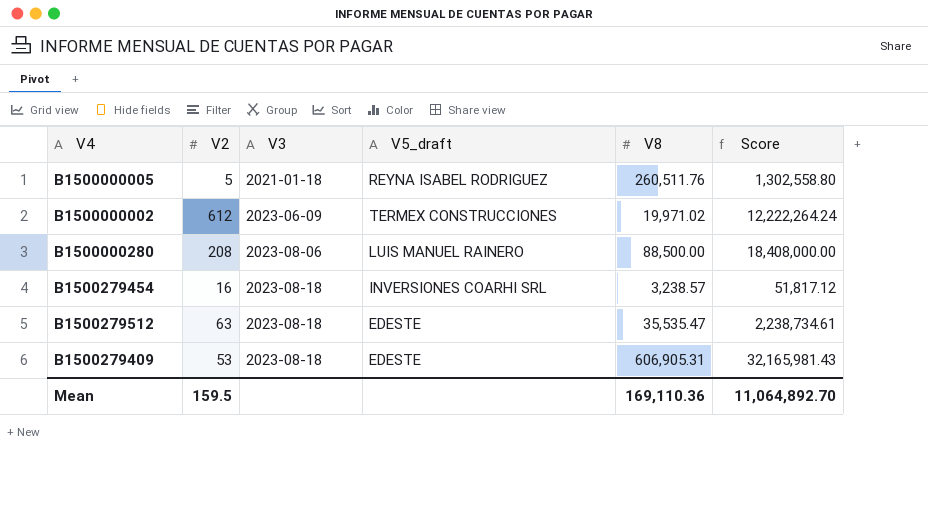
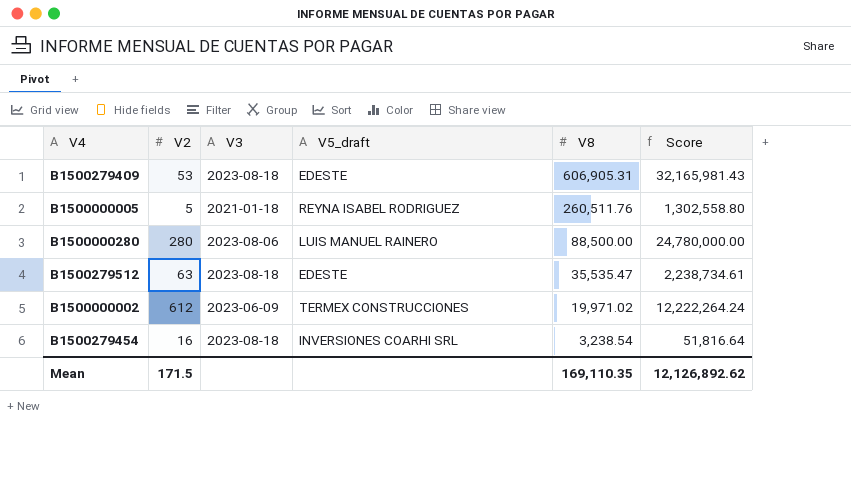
row order: V3 ascending -> V8 descending
B1500000280 | V2: 208 -> 280
B1500000280 | Score: 18,408,000.00 -> 24,780,000.00
B1500279454 | V8: 3,238.57 -> 3,238.54
B1500279454 | Score: 51,817.12 -> 51,816.64
Mean | V2: 159.5 -> 171.5
Mean | V8: 169,110.36 -> 169,110.35
Mean | Score: 11,064,892.70 -> 12,126,892.62

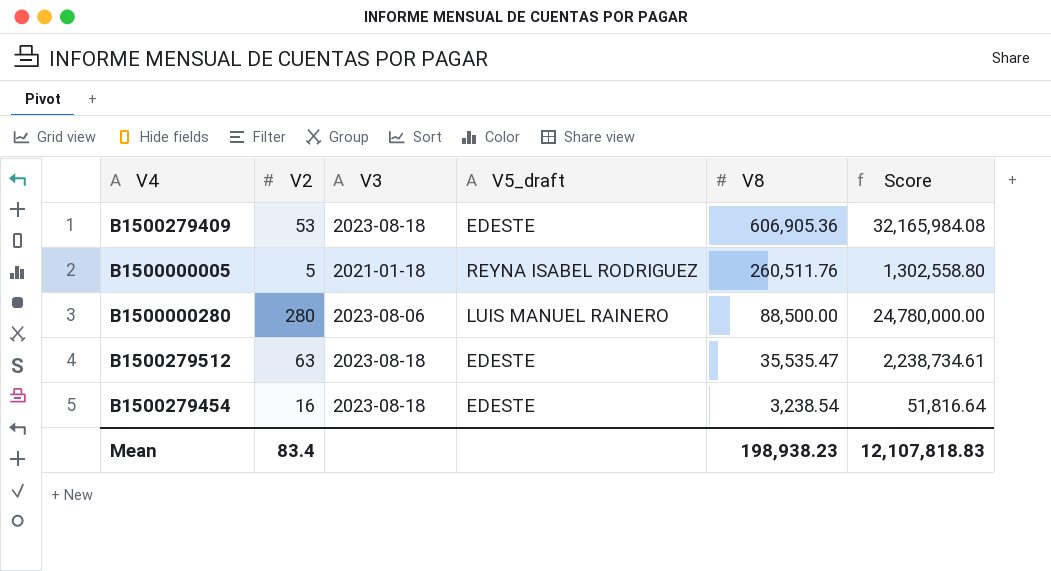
row B1500000002: 612 | 2023-06-09 | TERMEX CONSTRUCCIONES | 19,971.02 | 12,222,264.24 -> none
B1500279409 | V8: 606,905.31 -> 606,905.36
B1500279409 | Score: 32,165,981.43 -> 32,165,984.08
B1500279454 | V5_draft: INVERSIONES COARHI SRL -> EDESTE
Mean | V2: 171.5 -> 83.4
Mean | V8: 169,110.35 -> 198,938.23
Mean | Score: 12,126,892.62 -> 12,107,818.83

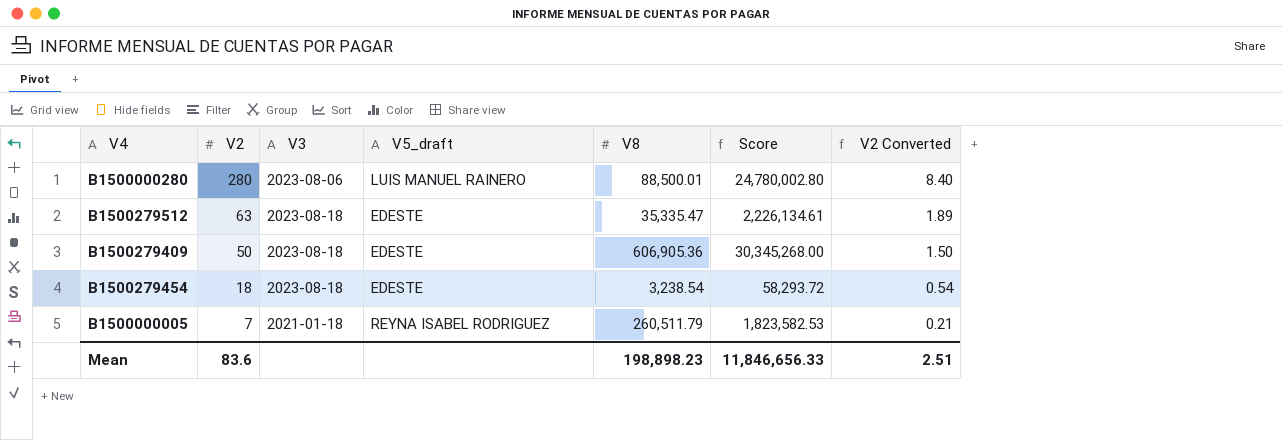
row order: V8 descending -> V2 descending
column V2 Converted | formula: none -> [V2] * 0.03
B1500000280 | V8: 88,500.00 -> 88,500.01
B1500000280 | Score: 24,780,000.00 -> 24,780,002.80
B1500279512 | V8: 35,535.47 -> 35,335.47
B1500279512 | Score: 2,238,734.61 -> 2,226,134.61
B1500279409 | V2: 53 -> 50
B1500279409 | Score: 32,165,984.08 -> 30,345,268.00
B1500279454 | V2: 16 -> 18
B1500279454 | Score: 51,816.64 -> 58,293.72
B1500000005 | V2: 5 -> 7
B1500000005 | V8: 260,511.76 -> 260,511.79
B1500000005 | Score: 1,302,558.80 -> 1,823,582.53
Mean | V2: 83.4 -> 83.6
Mean | V8: 198,938.23 -> 198,898.23
Mean | Score: 12,107,818.83 -> 11,846,656.33

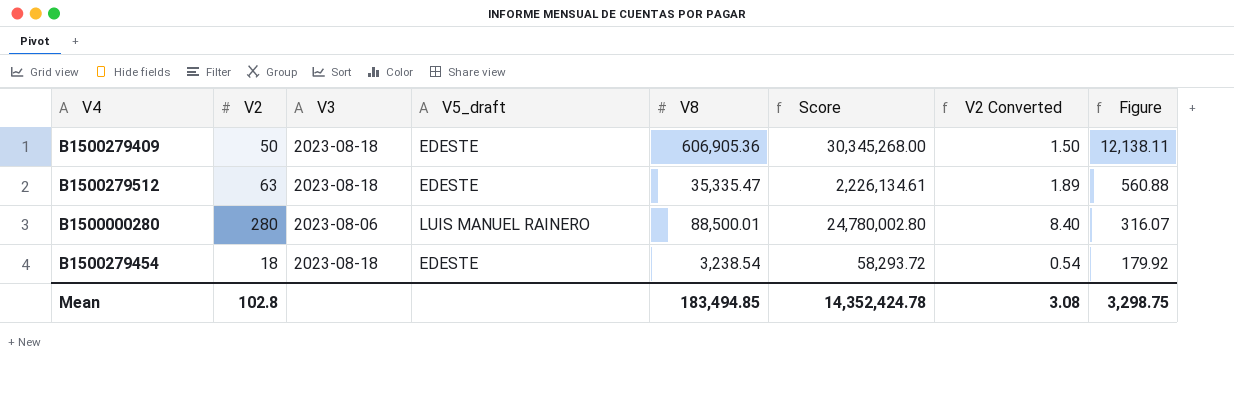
row order: V2 descending -> Figure descending
column Figure | formula: none -> [V8] / [V2]
row B1500000005: 7 | 2021-01-18 | REYNA ISABEL RODRIGUEZ | 260,511.79 | 1,823,582.53 | 0.21 -> none
Mean | V2: 83.6 -> 102.8
Mean | V8: 198,898.23 -> 183,494.85
Mean | Score: 11,846,656.33 -> 14,352,424.78
Mean | V2 Converted: 2.51 -> 3.08

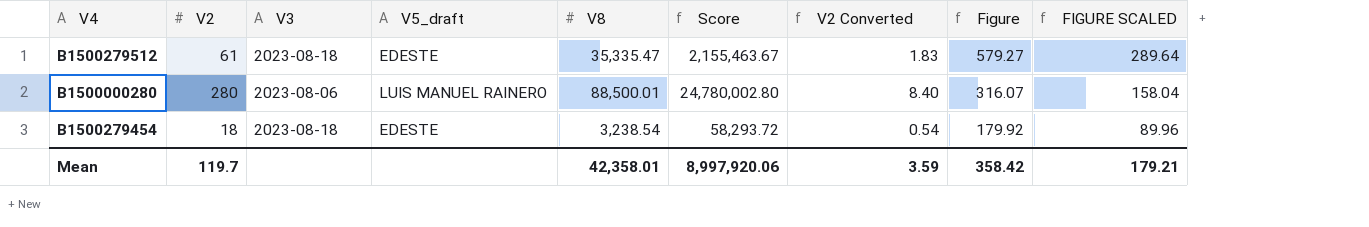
column FIGURE SCALED | formula: none -> [Figure] * 0.5
row B1500279409: 50 | 2023-08-18 | EDESTE | 606,905.36 | 30,345,268.00 | 1.50 | 12,138.11 -> none
B1500279512 | V2: 63 -> 61
B1500279512 | Score: 2,226,134.61 -> 2,155,463.67
B1500279512 | V2 Converted: 1.89 -> 1.83
B1500279512 | Figure: 560.88 -> 579.27
Mean | V2: 102.8 -> 119.7
Mean | V8: 183,494.85 -> 42,358.01
Mean | Score: 14,352,424.78 -> 8,997,920.06
Mean | V2 Converted: 3.08 -> 3.59
Mean | Figure: 3,298.75 -> 358.42

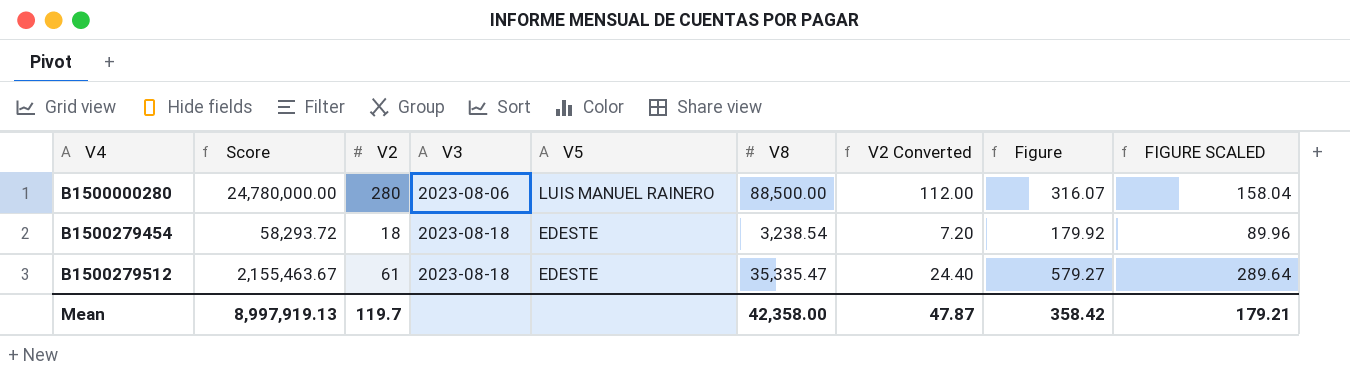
row order: Figure descending -> V4 ascending
column Score | position: 6 -> 2
column name: V5_draft -> V5
column V2 Converted | formula: [V2] * 0.03 -> [V2] * 0.4
B1500000280 | Score: 24,780,002.80 -> 24,780,000.00
B1500000280 | V8: 88,500.01 -> 88,500.00
Mean | Score: 8,997,920.06 -> 8,997,919.13
Mean | V8: 42,358.01 -> 42,358.00
Mean | V2 Converted: 3.59 -> 47.87

